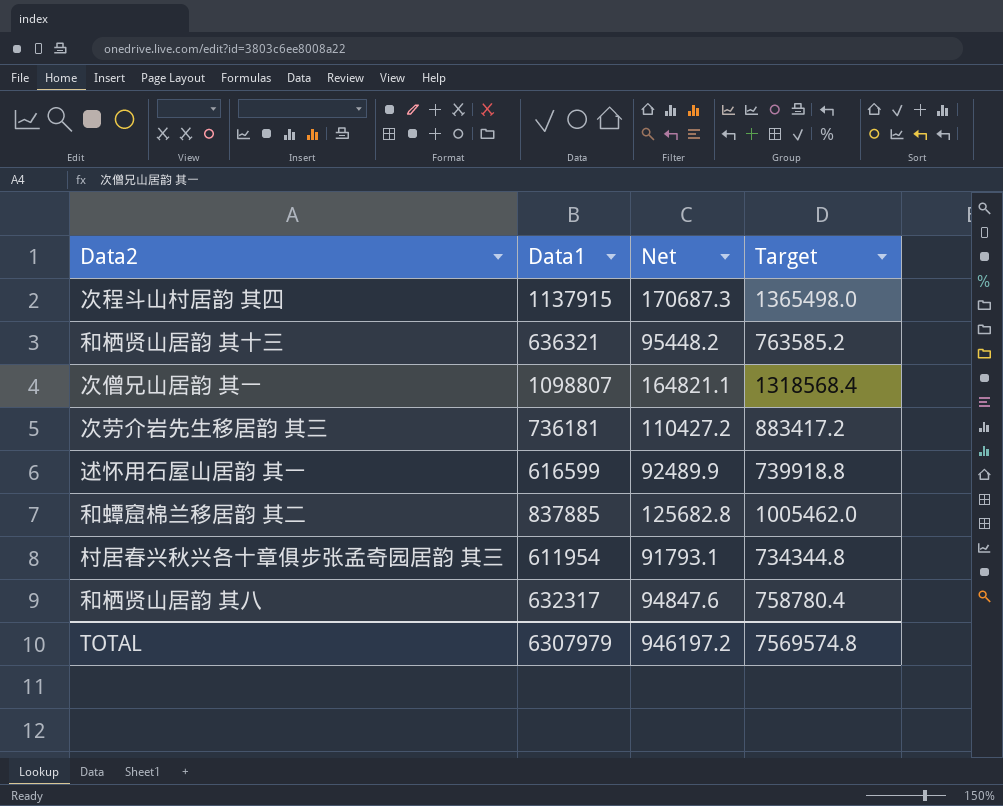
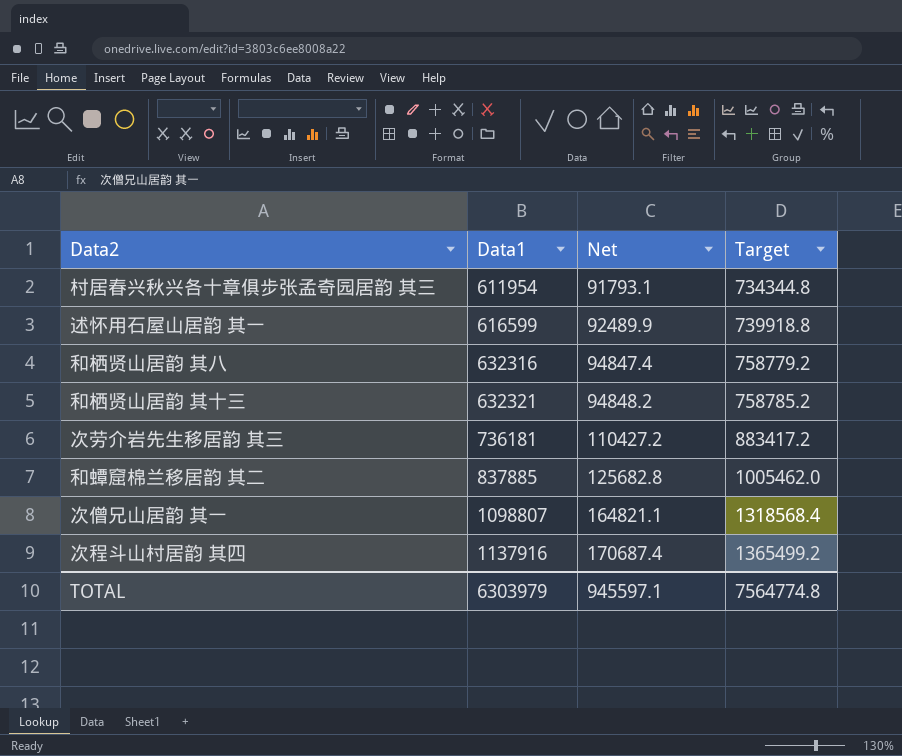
row order: none -> Data1 ascending
和栖贤山居韵 其八 | Data1: 632317 -> 632316
和栖贤山居韵 其八 | Net: 94847.6 -> 94847.4
和栖贤山居韵 其八 | Target: 758780.4 -> 758779.2
和栖贤山居韵 其十三 | Data1: 636321 -> 632321
和栖贤山居韵 其十三 | Net: 95448.2 -> 94848.2
和栖贤山居韵 其十三 | Target: 763585.2 -> 758785.2
次程斗山村居韵 其四 | Data1: 1137915 -> 1137916
次程斗山村居韵 其四 | Net: 170687.3 -> 170687.4
次程斗山村居韵 其四 | Target: 1365498.0 -> 1365499.2
TOTAL | Data1: 6307979 -> 6303979
TOTAL | Net: 946197.2 -> 945597.1
TOTAL | Target: 7569574.8 -> 7564774.8

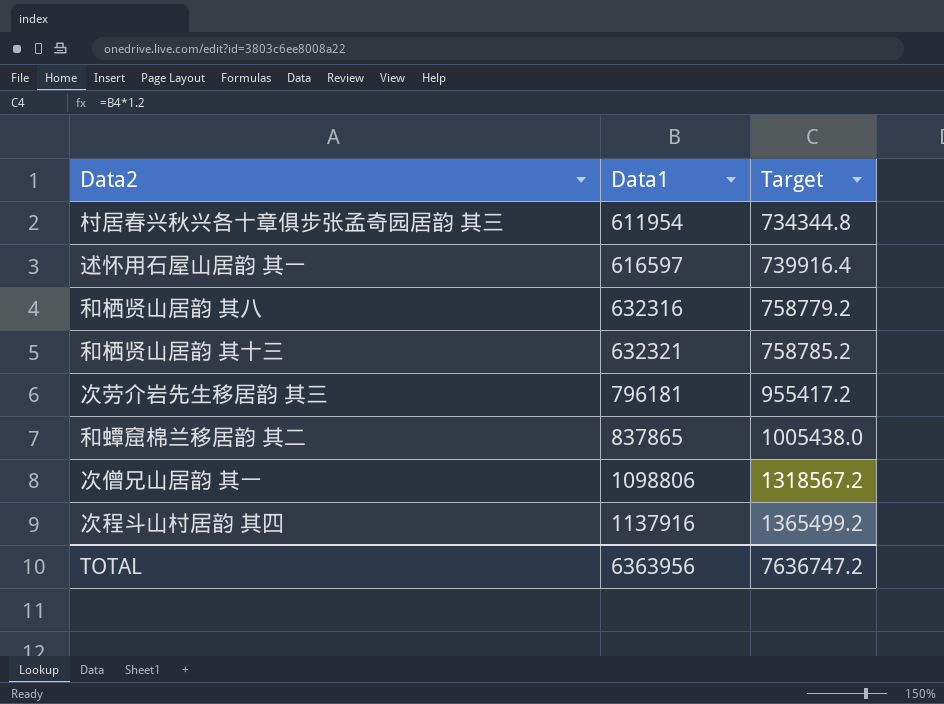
column Net | formula: [Data1] * 0.15 -> none
述怀用石屋山居韵 其一 | Data1: 616599 -> 616597
述怀用石屋山居韵 其一 | Target: 739918.8 -> 739916.4
次劳介岩先生移居韵 其三 | Data1: 736181 -> 796181
次劳介岩先生移居韵 其三 | Target: 883417.2 -> 955417.2
和蟫窟棉兰移居韵 其二 | Data1: 837885 -> 837865
和蟫窟棉兰移居韵 其二 | Target: 1005462.0 -> 1005438.0
次僧兄山居韵 其一 | Data1: 1098807 -> 1098806
次僧兄山居韵 其一 | Target: 1318568.4 -> 1318567.2
TOTAL | Data1: 6303979 -> 6363956
TOTAL | Target: 7564774.8 -> 7636747.2

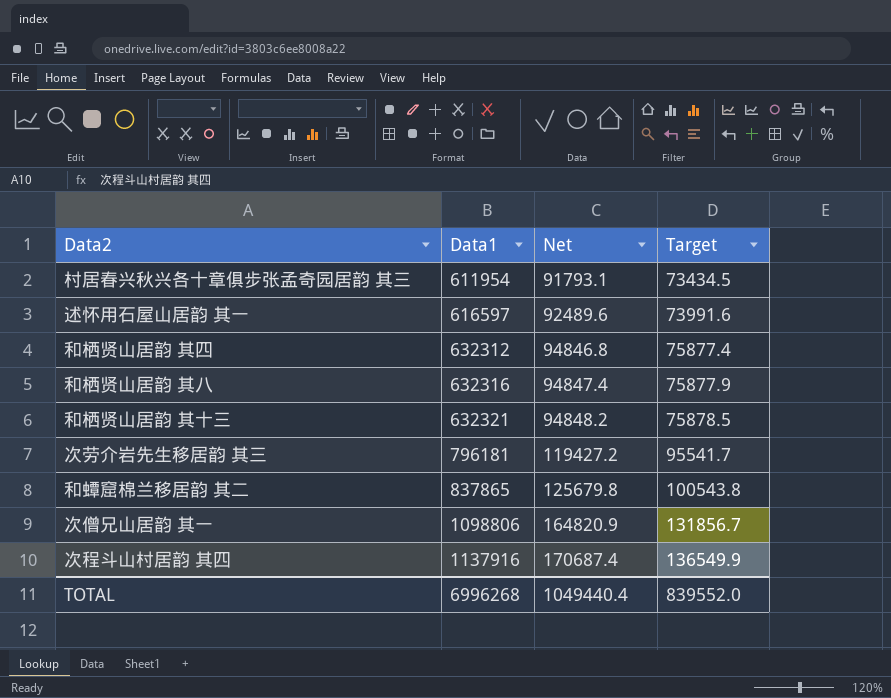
column Net | formula: none -> [Data1] * 0.15
column Target | formula: [Data1] * 1.2 -> [Data1] * 0.12
row 和栖贤山居韵 其四: none -> 632312 | 94846.8 | 75877.4
TOTAL | Data1: 6363956 -> 6996268
TOTAL | Target: 7636747.2 -> 839552.0

